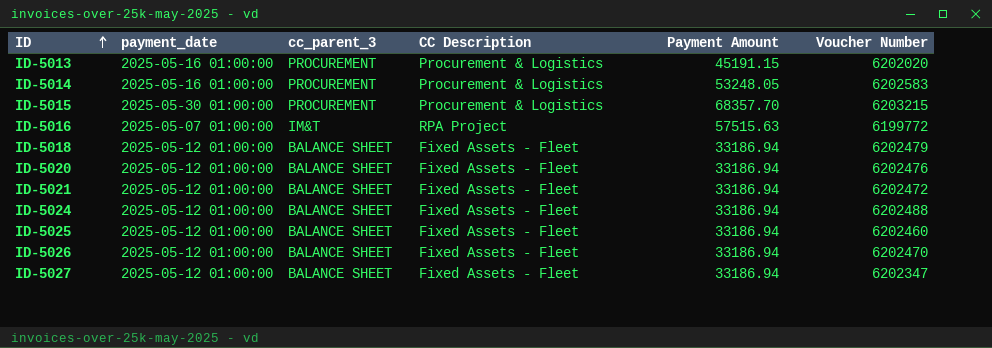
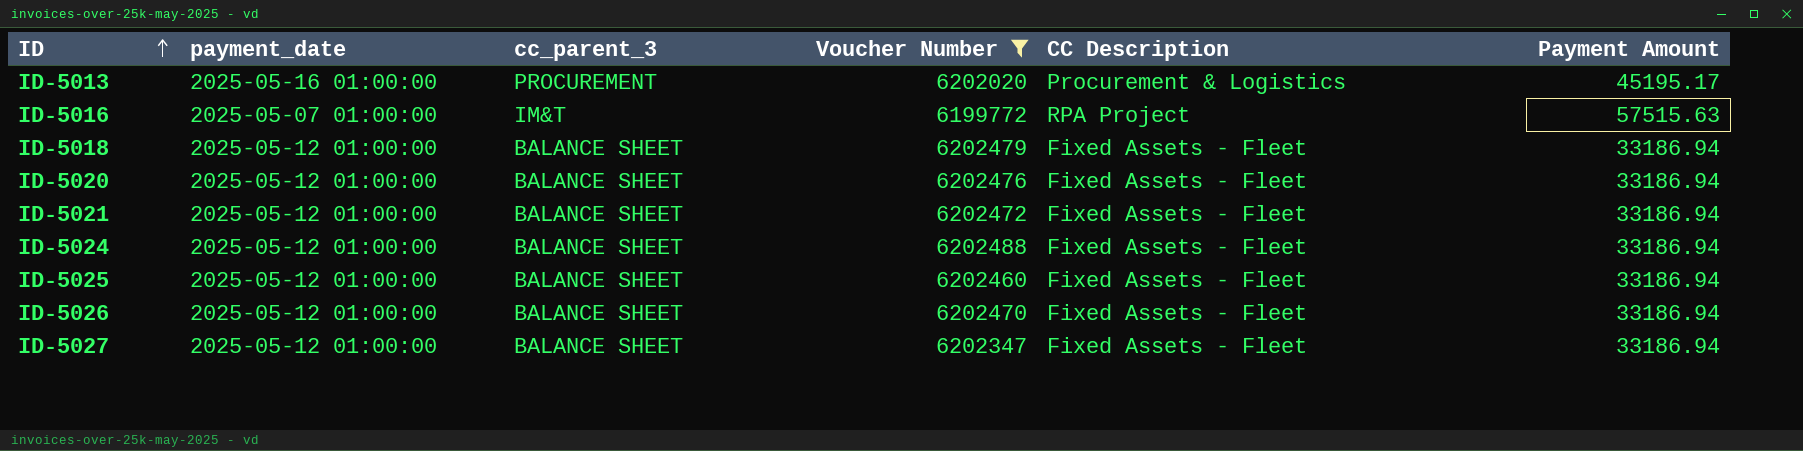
filter: none -> Voucher Number <= 6202488
column Voucher Number | position: 6 -> 4
ID-5013 | Payment Amount: 45191.15 -> 45195.17

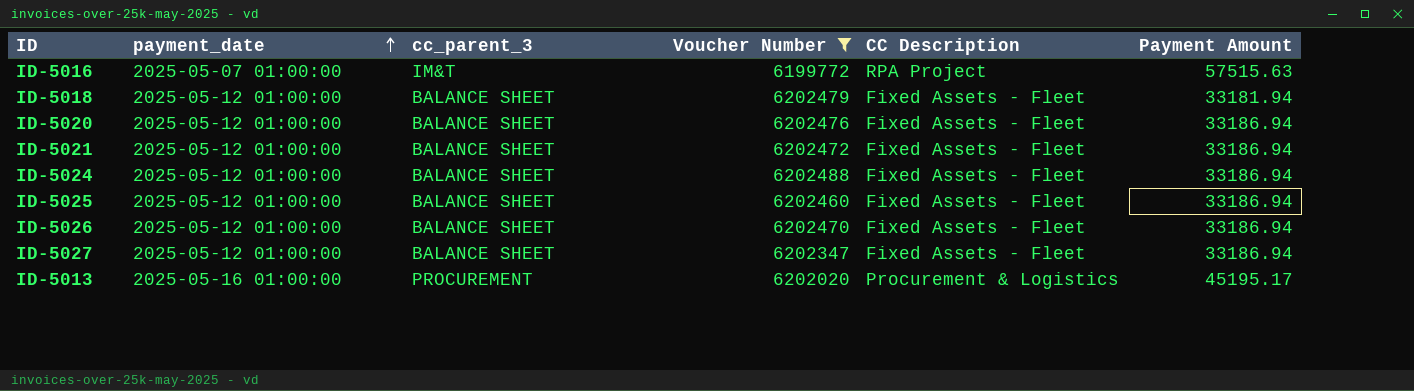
row order: ID ascending -> payment_date ascending
ID-5018 | Payment Amount: 33186.94 -> 33181.94

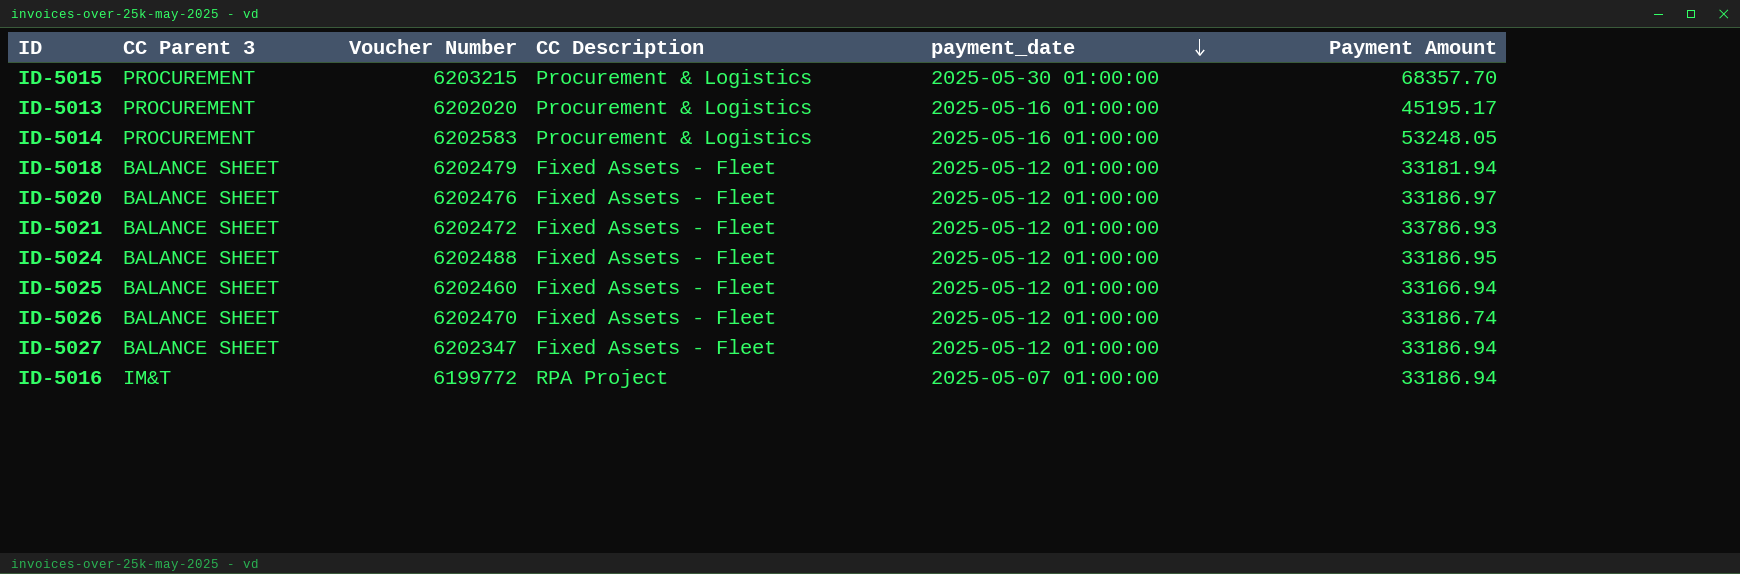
filter: Voucher Number <= 6202488 -> none
row order: payment_date ascending -> payment_date descending
column name: cc_parent_3 -> CC Parent 3
column payment_date | position: 2 -> 5
ID-5020 | Payment Amount: 33186.94 -> 33186.97
ID-5021 | Payment Amount: 33186.94 -> 33786.93
ID-5024 | Payment Amount: 33186.94 -> 33186.95
ID-5025 | Payment Amount: 33186.94 -> 33166.94
ID-5026 | Payment Amount: 33186.94 -> 33186.74
ID-5016 | Payment Amount: 57515.63 -> 33186.94

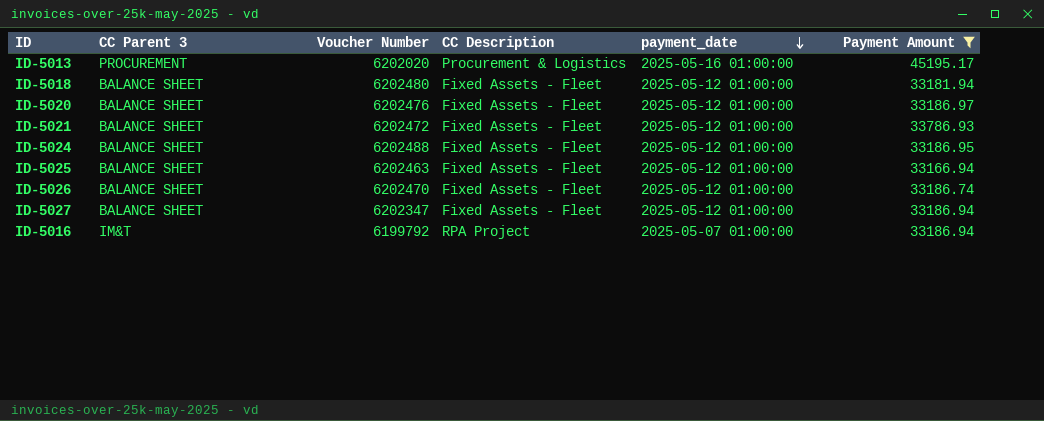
filter: none -> Payment Amount <= 45195.17
ID-5018 | Voucher Number: 6202479 -> 6202480
ID-5025 | Voucher Number: 6202460 -> 6202463
ID-5016 | Voucher Number: 6199772 -> 6199792

